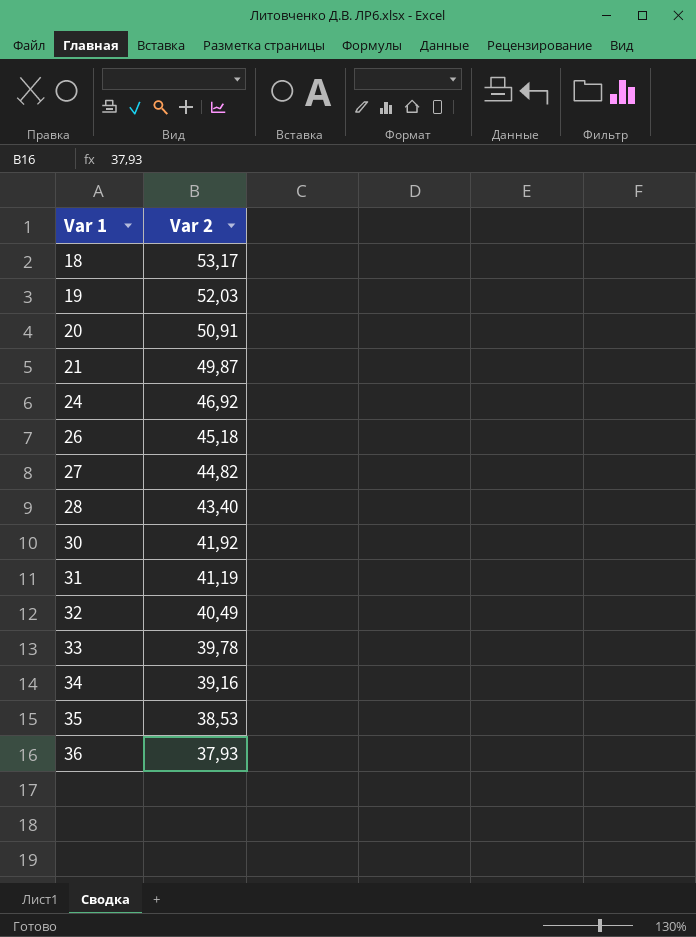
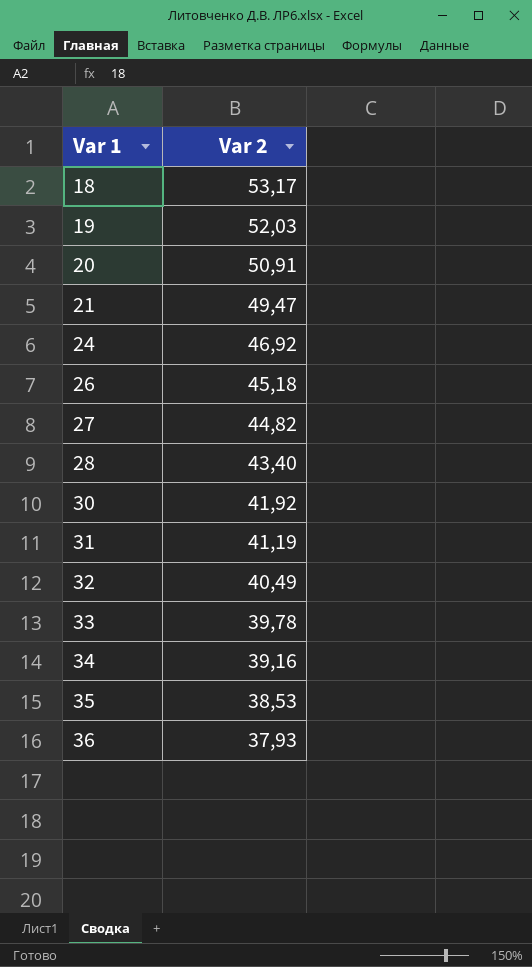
21 | Var 2: 49,87 -> 49,47

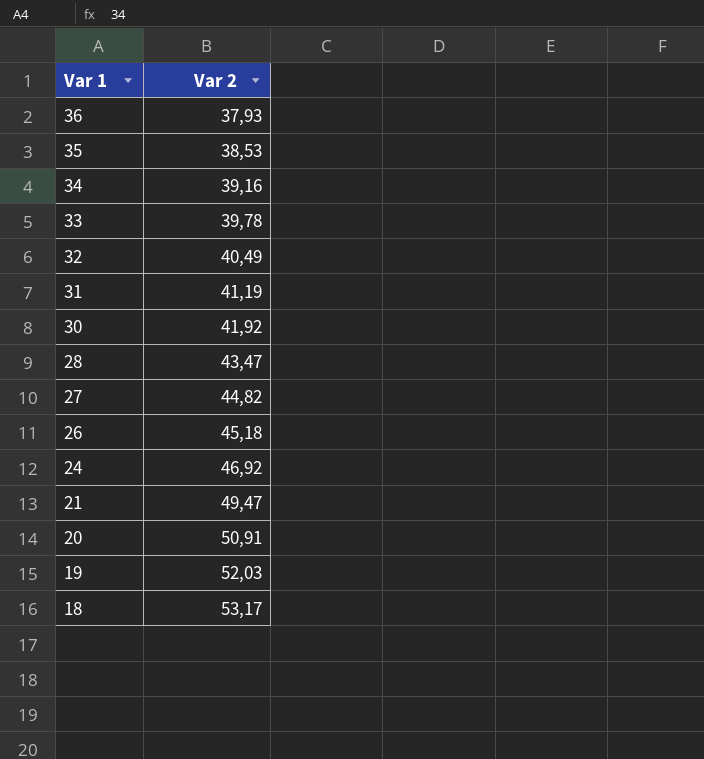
row order: Var 1 ascending -> Var 1 descending
28 | Var 2: 43,40 -> 43,47

